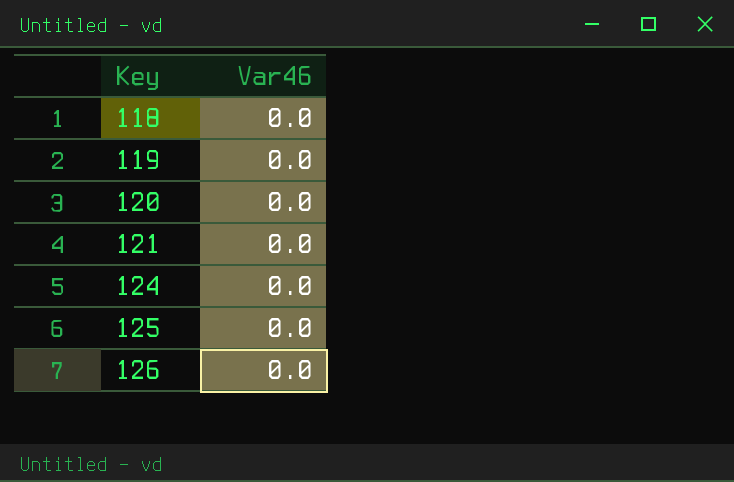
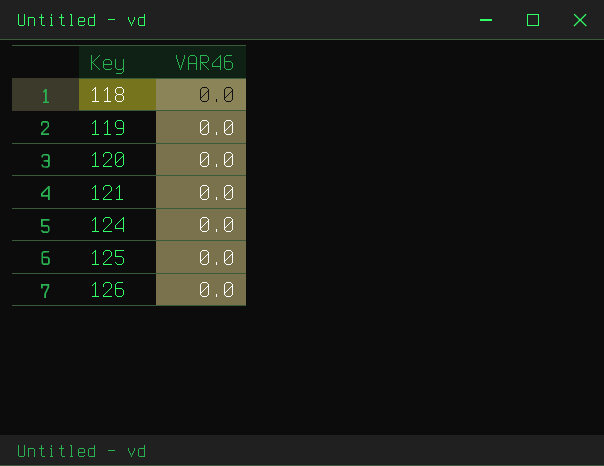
column name: Var46 -> VAR46

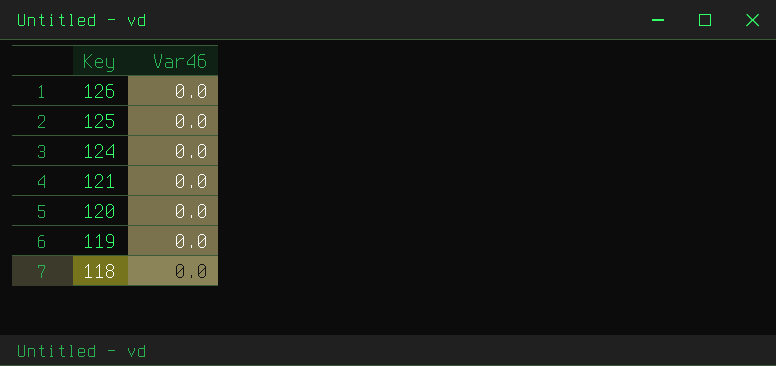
row order: Key ascending -> Key descending
column name: VAR46 -> Var46

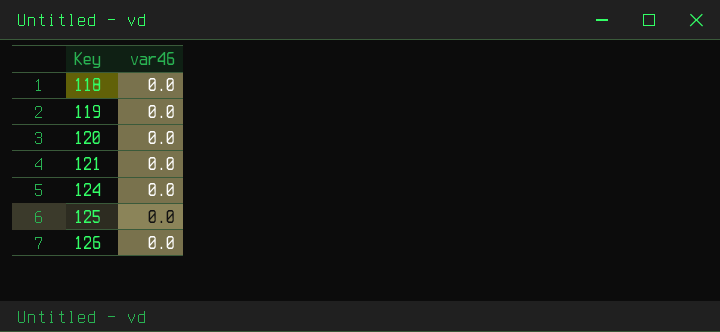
row order: Key descending -> Key ascending
column name: Var46 -> var46

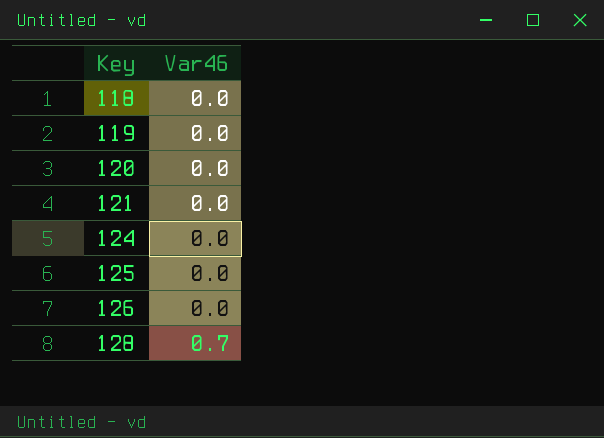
column name: var46 -> Var46
row 128: none -> 0.7

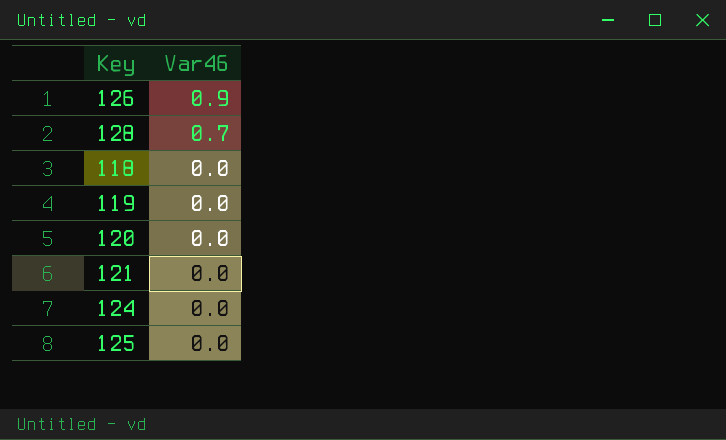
row order: Key ascending -> Var46 descending
126 | Var46: 0.0 -> 0.9

